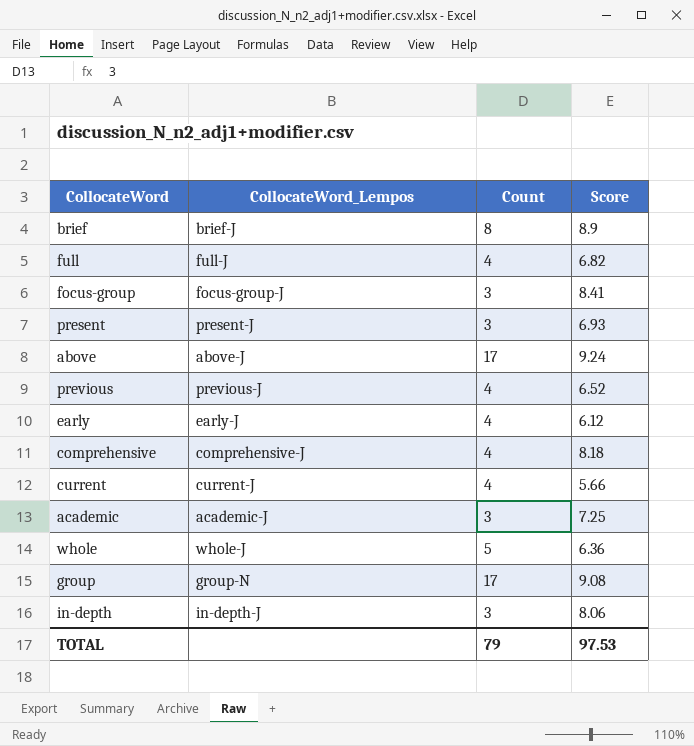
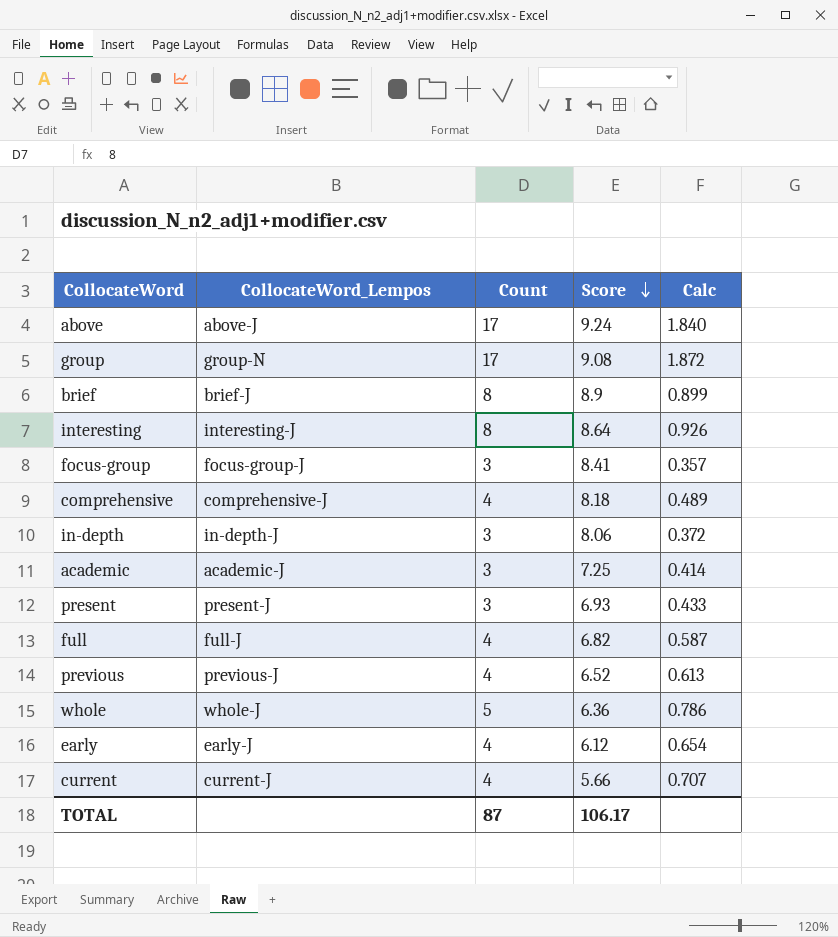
row order: none -> Score descending
column Calc | formula: none -> [Count] / [Score]
row interesting: none -> interesting-J | 8 | 8.64 | 0.926
TOTAL | Count: 79 -> 87
TOTAL | Score: 97.53 -> 106.17

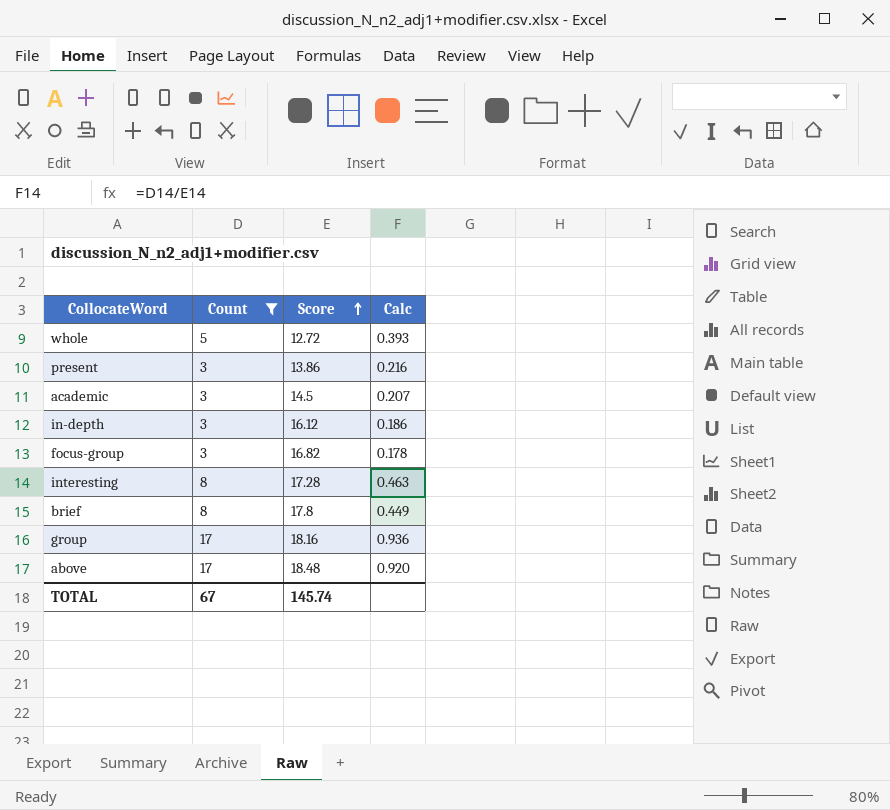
filter: none -> Count != 4
row order: Score descending -> Score ascending
column CollocateWord_Lempos | position: 2 -> none
whole | Score: 6.36 -> 12.72
whole | Calc: 0.786 -> 0.393
present | Score: 6.93 -> 13.86
present | Calc: 0.433 -> 0.216
academic | Score: 7.25 -> 14.5
academic | Calc: 0.414 -> 0.207
in-depth | Score: 8.06 -> 16.12
in-depth | Calc: 0.372 -> 0.186
focus-group | Score: 8.41 -> 16.82
focus-group | Calc: 0.357 -> 0.178
interesting | Score: 8.64 -> 17.28
interesting | Calc: 0.926 -> 0.463
brief | Score: 8.9 -> 17.8
brief | Calc: 0.899 -> 0.449
group | Score: 9.08 -> 18.16
group | Calc: 1.872 -> 0.936
above | Score: 9.24 -> 18.48
above | Calc: 1.840 -> 0.920
TOTAL | Count: 87 -> 67
TOTAL | Score: 106.17 -> 145.74

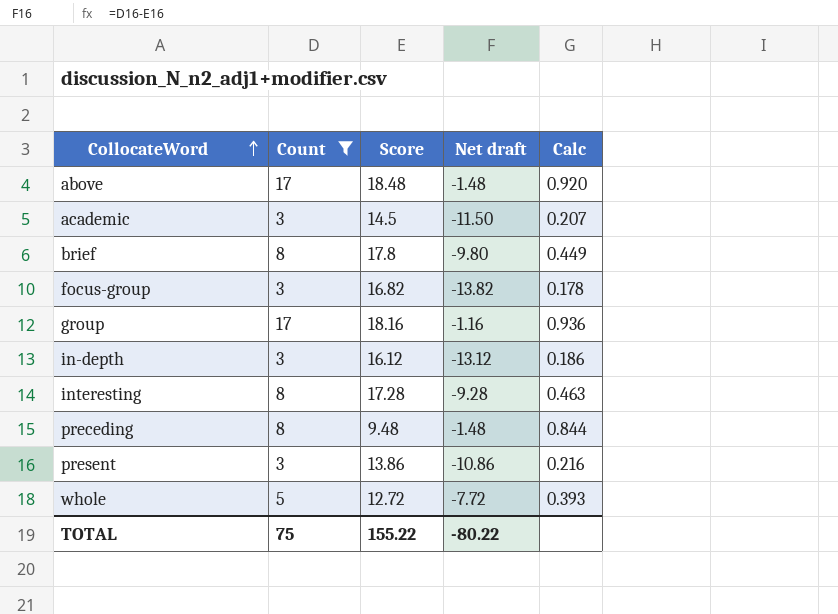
row order: Score ascending -> CollocateWord ascending
column Net draft | formula: none -> [Count] - [Score]
row preceding: none -> 8 | 9.48 | -1.48 | 0.844
TOTAL | Count: 67 -> 75
TOTAL | Score: 145.74 -> 155.22

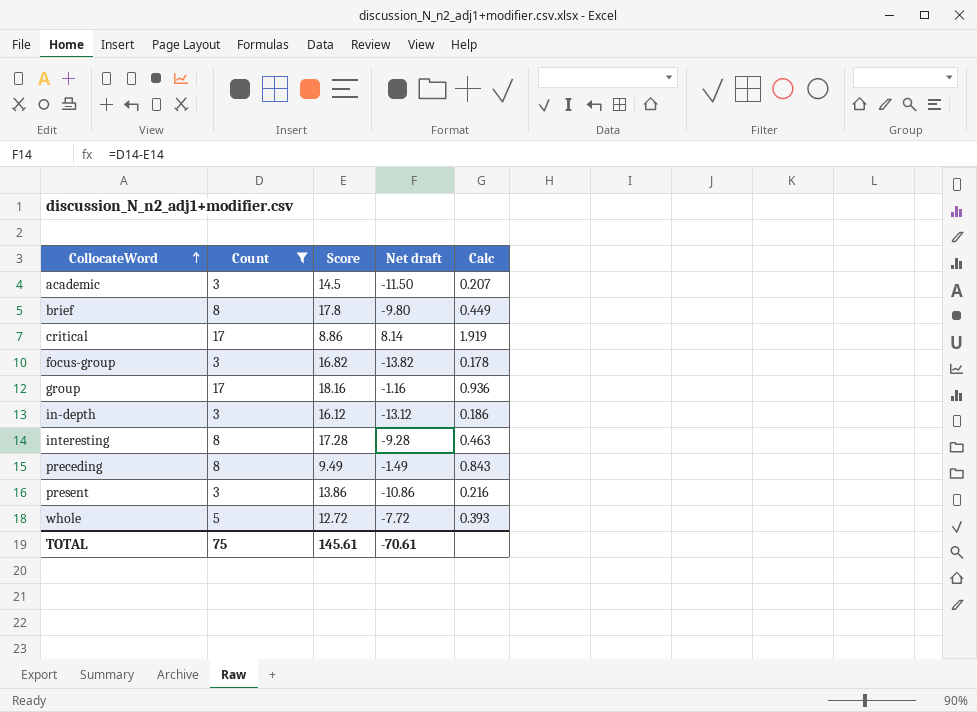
row above: 17 | 18.48 | -1.48 | 0.920 -> none
row critical: none -> 17 | 8.86 | 8.14 | 1.919
preceding | Score: 9.48 -> 9.49
preceding | Net draft: -1.48 -> -1.49
preceding | Calc: 0.844 -> 0.843
TOTAL | Score: 155.22 -> 145.61
TOTAL | Net draft: -80.22 -> -70.61

